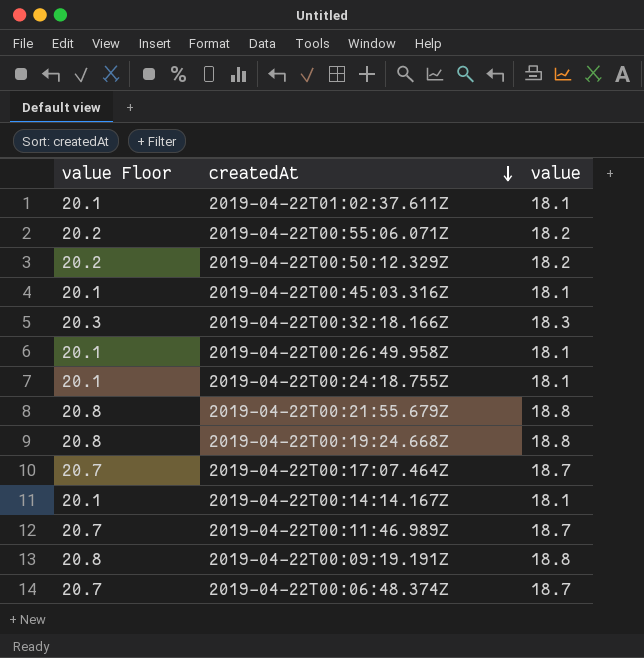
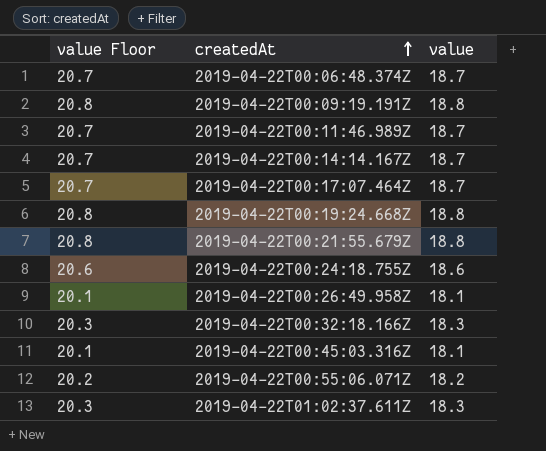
row order: createdAt descending -> createdAt ascending
row 2019-04-22T00:50:12.329Z: 20.2 | 18.2 -> none
2019-04-22T00:14:14.167Z | value Floor: 20.1 -> 20.7
2019-04-22T00:14:14.167Z | value: 18.1 -> 18.7
2019-04-22T00:24:18.755Z | value Floor: 20.1 -> 20.6
2019-04-22T00:24:18.755Z | value: 18.1 -> 18.6
2019-04-22T01:02:37.611Z | value Floor: 20.1 -> 20.3
2019-04-22T01:02:37.611Z | value: 18.1 -> 18.3

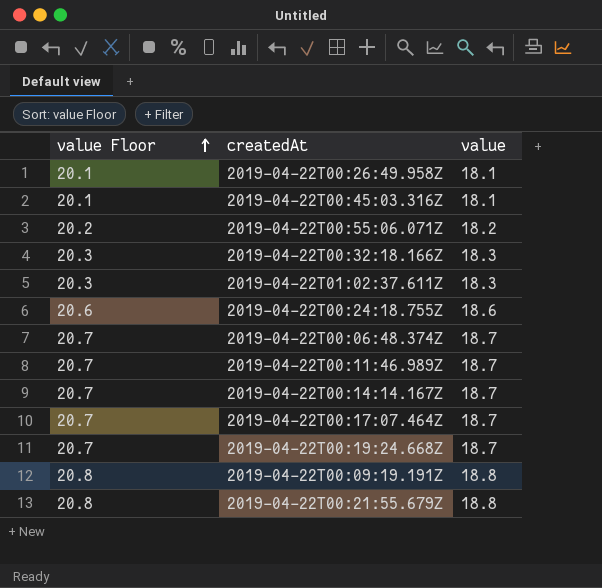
row order: createdAt ascending -> value Floor ascending
2019-04-22T00:19:24.668Z | value Floor: 20.8 -> 20.7
2019-04-22T00:19:24.668Z | value: 18.8 -> 18.7

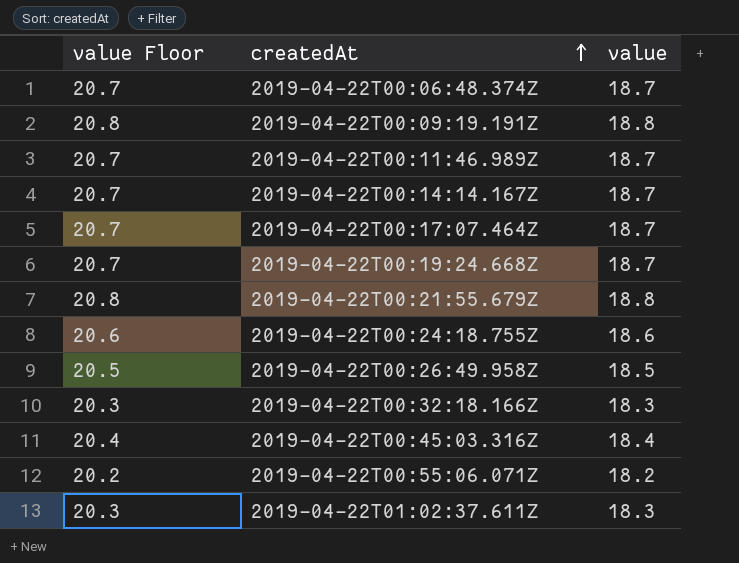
row order: value Floor ascending -> createdAt ascending
2019-04-22T00:26:49.958Z | value Floor: 20.1 -> 20.5
2019-04-22T00:26:49.958Z | value: 18.1 -> 18.5
2019-04-22T00:45:03.316Z | value Floor: 20.1 -> 20.4
2019-04-22T00:45:03.316Z | value: 18.1 -> 18.4

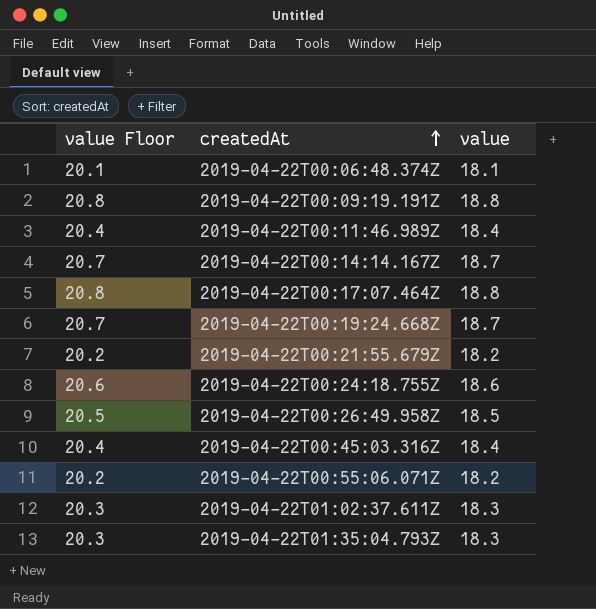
row 2019-04-22T00:32:18.166Z: 20.3 | 18.3 -> none
2019-04-22T00:06:48.374Z | value Floor: 20.7 -> 20.1
2019-04-22T00:06:48.374Z | value: 18.7 -> 18.1
2019-04-22T00:11:46.989Z | value Floor: 20.7 -> 20.4
2019-04-22T00:11:46.989Z | value: 18.7 -> 18.4
2019-04-22T00:17:07.464Z | value Floor: 20.7 -> 20.8
2019-04-22T00:17:07.464Z | value: 18.7 -> 18.8
2019-04-22T00:21:55.679Z | value Floor: 20.8 -> 20.2
2019-04-22T00:21:55.679Z | value: 18.8 -> 18.2
row 2019-04-22T01:35:04.793Z: none -> 20.3 | 18.3

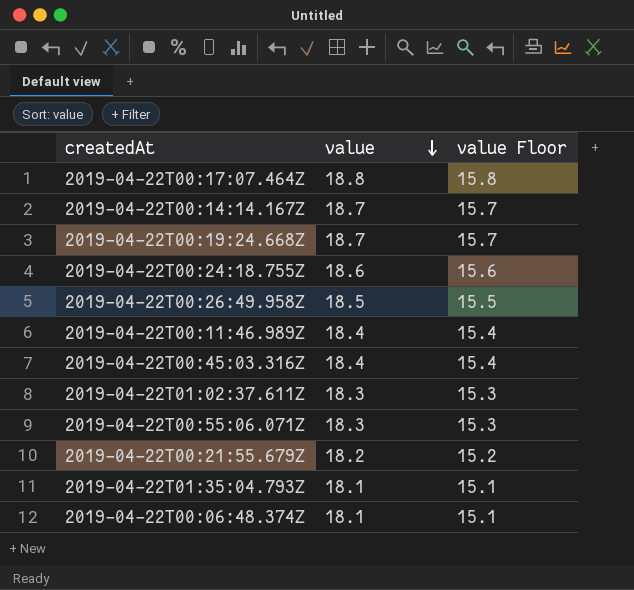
row order: createdAt ascending -> value descending
column value Floor | formula: [value] + 2 -> [value] - 3
column value Floor | position: 1 -> 3
row 2019-04-22T00:09:19.191Z: 20.8 | 18.8 -> none
2019-04-22T00:55:06.071Z | value: 18.2 -> 18.3
2019-04-22T01:35:04.793Z | value: 18.3 -> 18.1

